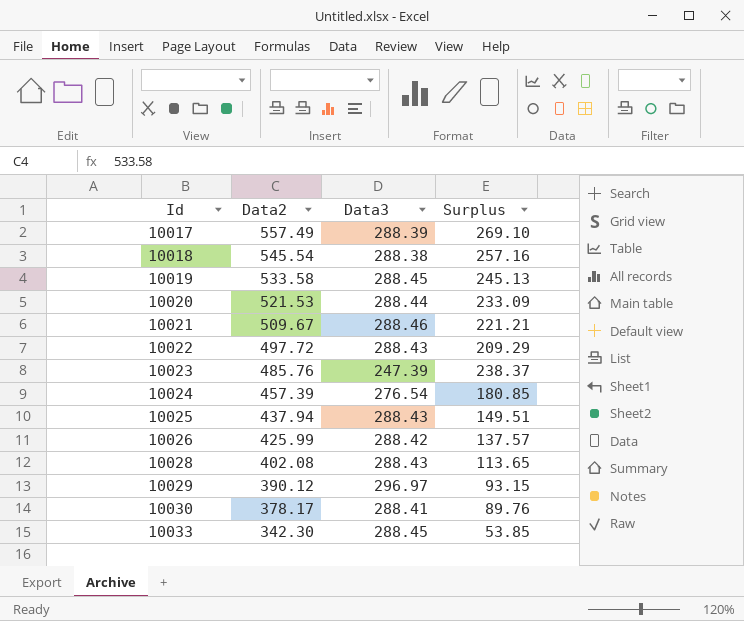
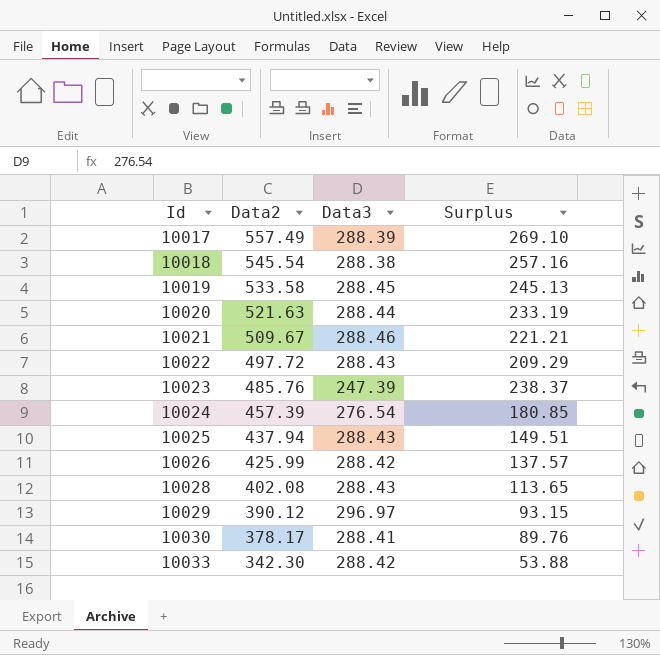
10020 | Data2: 521.53 -> 521.63
10020 | Surplus: 233.09 -> 233.19
10033 | Data3: 288.45 -> 288.42
10033 | Surplus: 53.85 -> 53.88

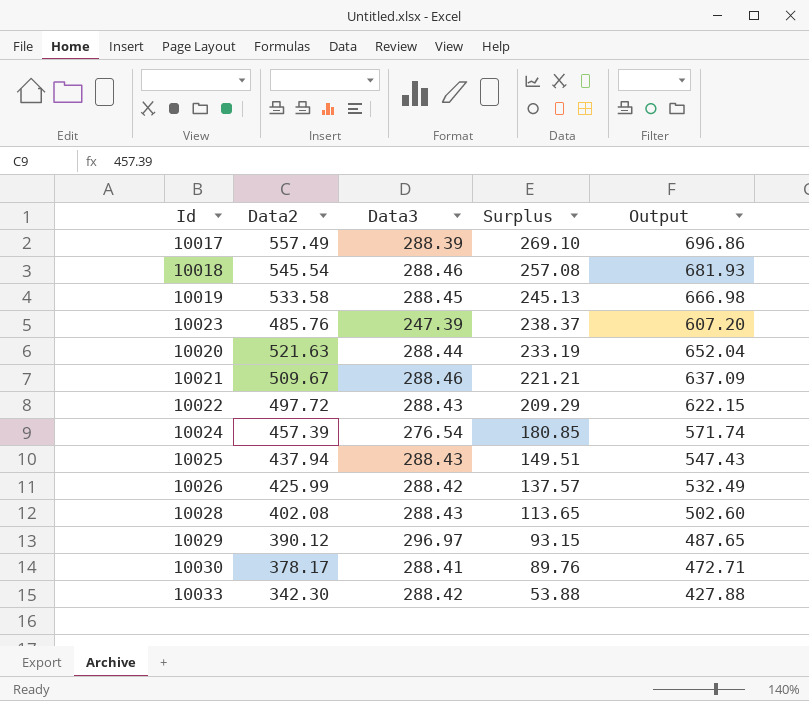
row order: Id ascending -> Surplus descending
column Output | formula: none -> [Data2] * 1.25
10018 | Data3: 288.38 -> 288.46
10018 | Surplus: 257.16 -> 257.08

